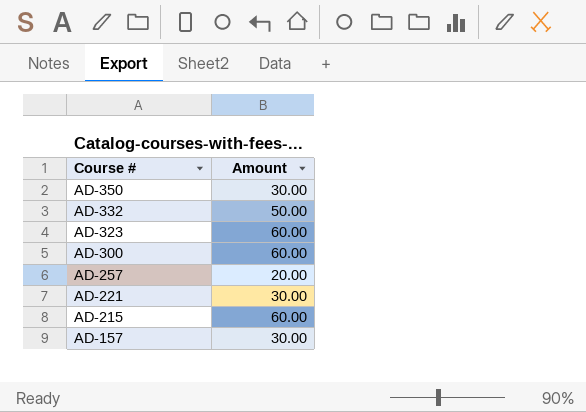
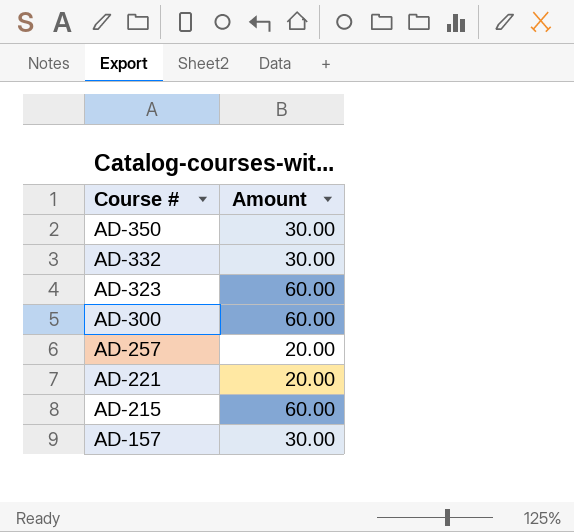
AD-332 | Amount: 50.00 -> 30.00
AD-221 | Amount: 30.00 -> 20.00

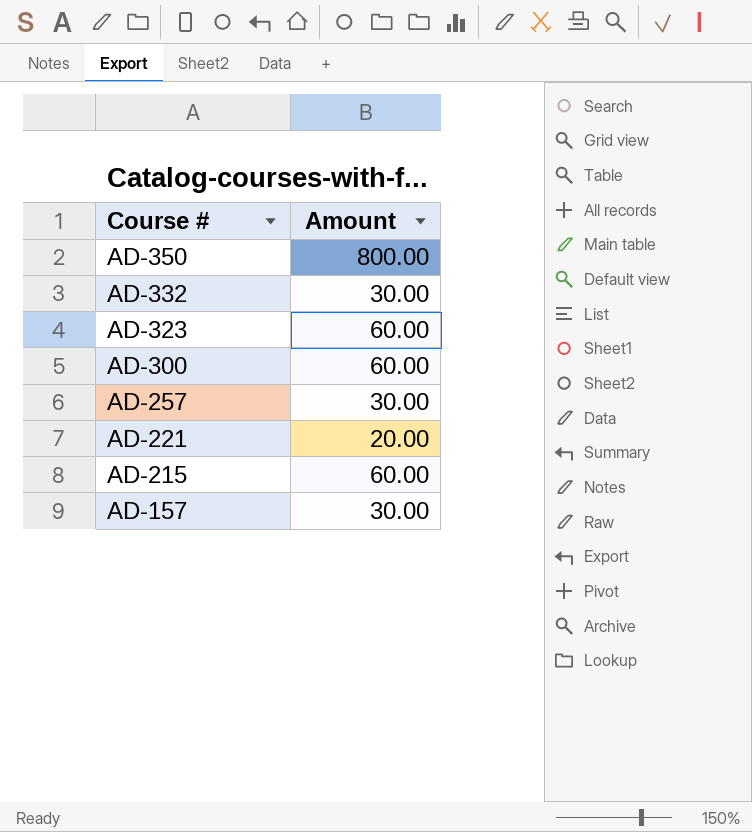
AD-350 | Amount: 30.00 -> 800.00
AD-257 | Amount: 20.00 -> 30.00

